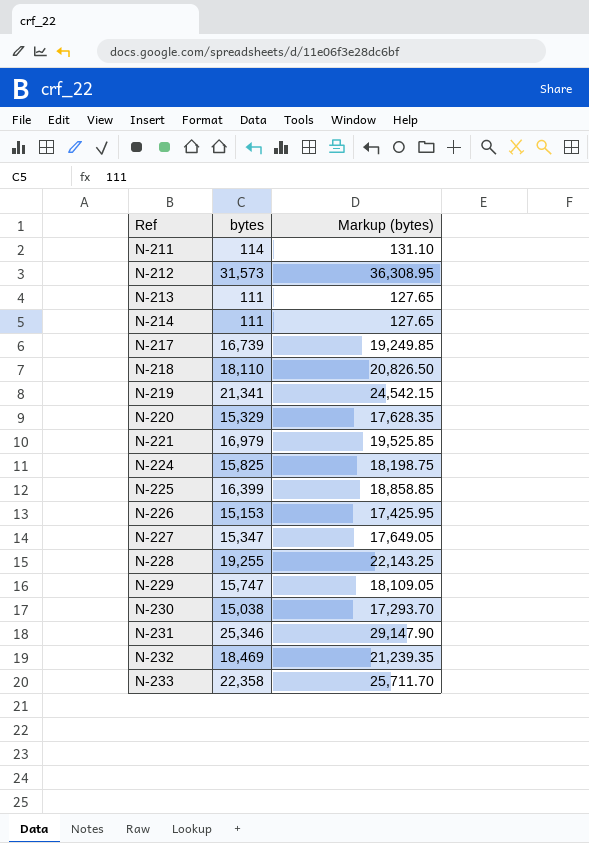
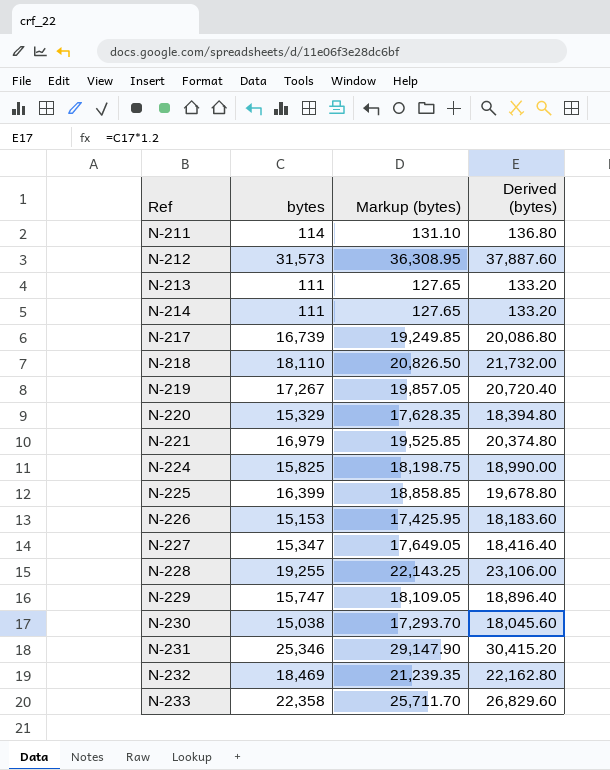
column Derived (bytes) | formula: none -> [bytes] * 1.2
N-219 | bytes: 21,341 -> 17,267
N-219 | Markup (bytes): 24,542.15 -> 19,857.05

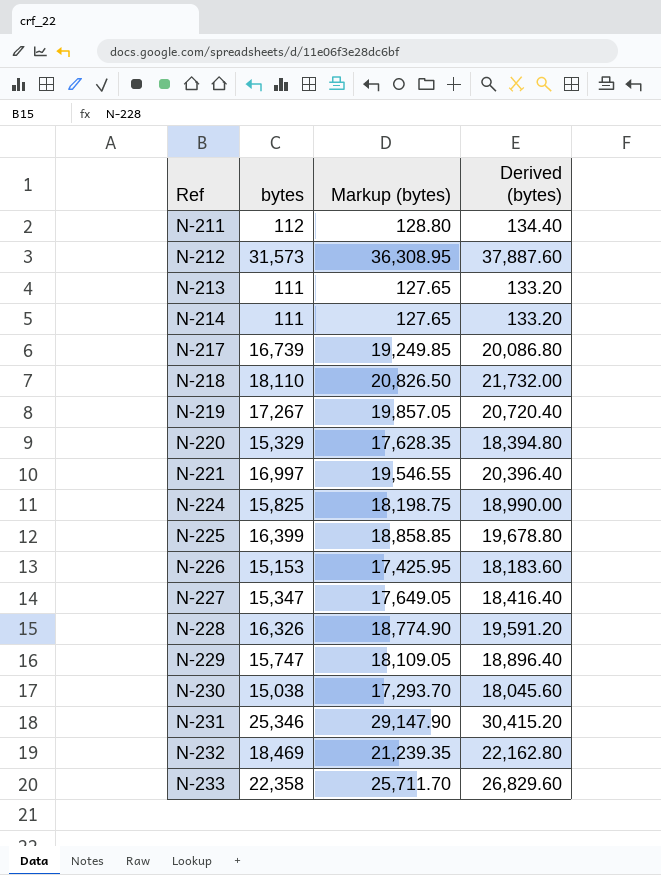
N-211 | bytes: 114 -> 112
N-211 | Markup (bytes): 131.10 -> 128.80
N-211 | Derived (bytes): 136.80 -> 134.40
N-221 | bytes: 16,979 -> 16,997
N-221 | Markup (bytes): 19,525.85 -> 19,546.55
N-221 | Derived (bytes): 20,374.80 -> 20,396.40
N-228 | bytes: 19,255 -> 16,326
N-228 | Markup (bytes): 22,143.25 -> 18,774.90
N-228 | Derived (bytes): 23,106.00 -> 19,591.20

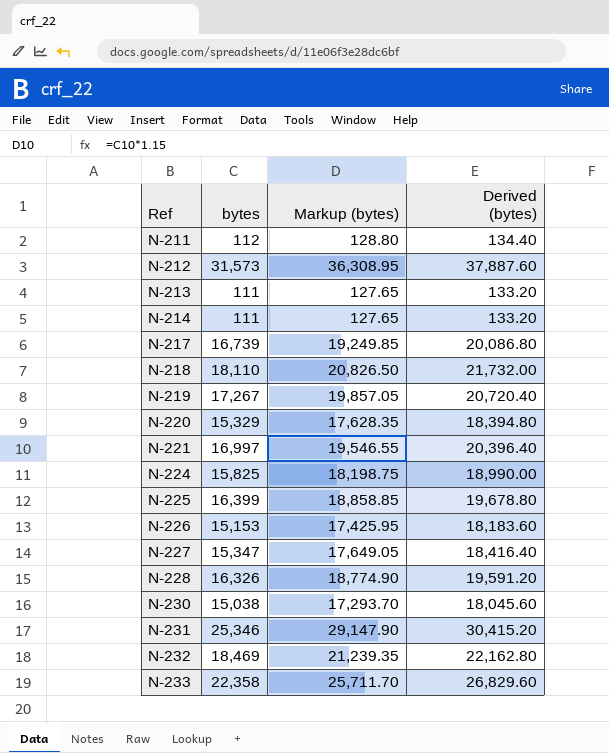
row N-229: 15,747 | 18,109.05 | 18,896.40 -> none

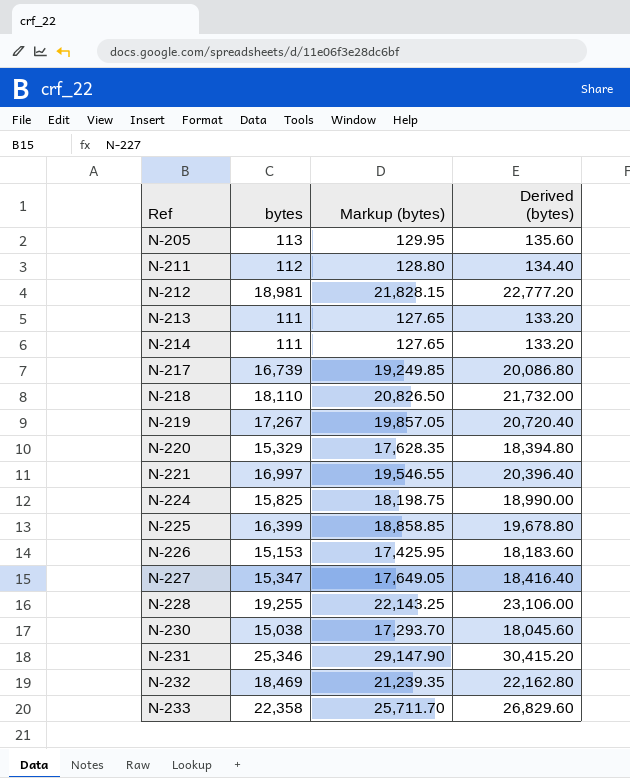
row N-205: none -> 113 | 129.95 | 135.60
N-212 | bytes: 31,573 -> 18,981
N-212 | Markup (bytes): 36,308.95 -> 21,828.15
N-212 | Derived (bytes): 37,887.60 -> 22,777.20
N-228 | bytes: 16,326 -> 19,255
N-228 | Markup (bytes): 18,774.90 -> 22,143.25
N-228 | Derived (bytes): 19,591.20 -> 23,106.00

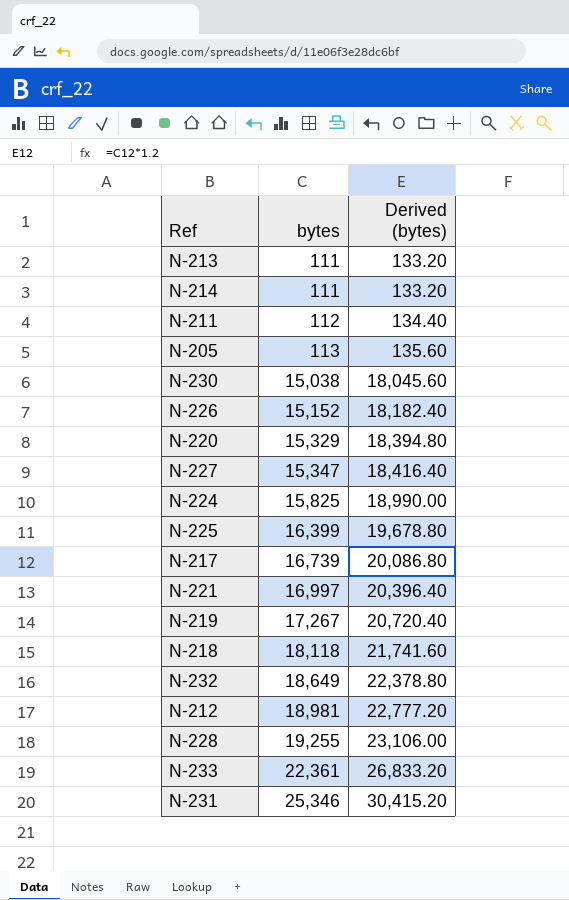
row order: Ref ascending -> bytes ascending
column Markup (bytes) | formula: [bytes] * 1.15 -> none
N-226 | bytes: 15,153 -> 15,152
N-226 | Derived (bytes): 18,183.60 -> 18,182.40
N-218 | bytes: 18,110 -> 18,118
N-218 | Derived (bytes): 21,732.00 -> 21,741.60
N-232 | bytes: 18,469 -> 18,649
N-232 | Derived (bytes): 22,162.80 -> 22,378.80
N-233 | bytes: 22,358 -> 22,361
N-233 | Derived (bytes): 26,829.60 -> 26,833.20

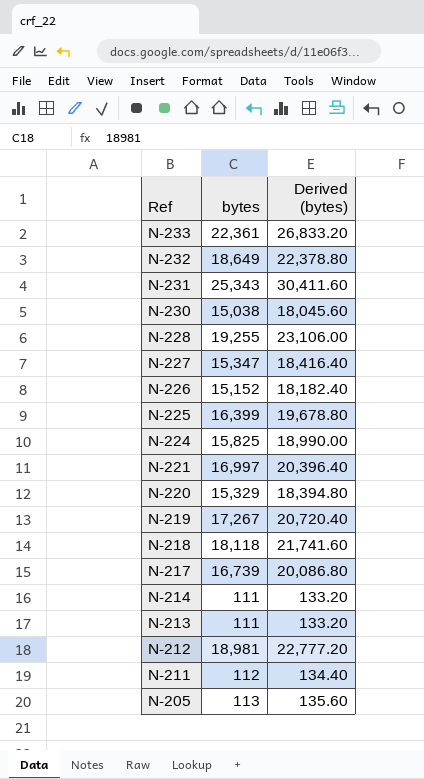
row order: bytes ascending -> Ref descending
N-231 | bytes: 25,346 -> 25,343
N-231 | Derived (bytes): 30,415.20 -> 30,411.60

